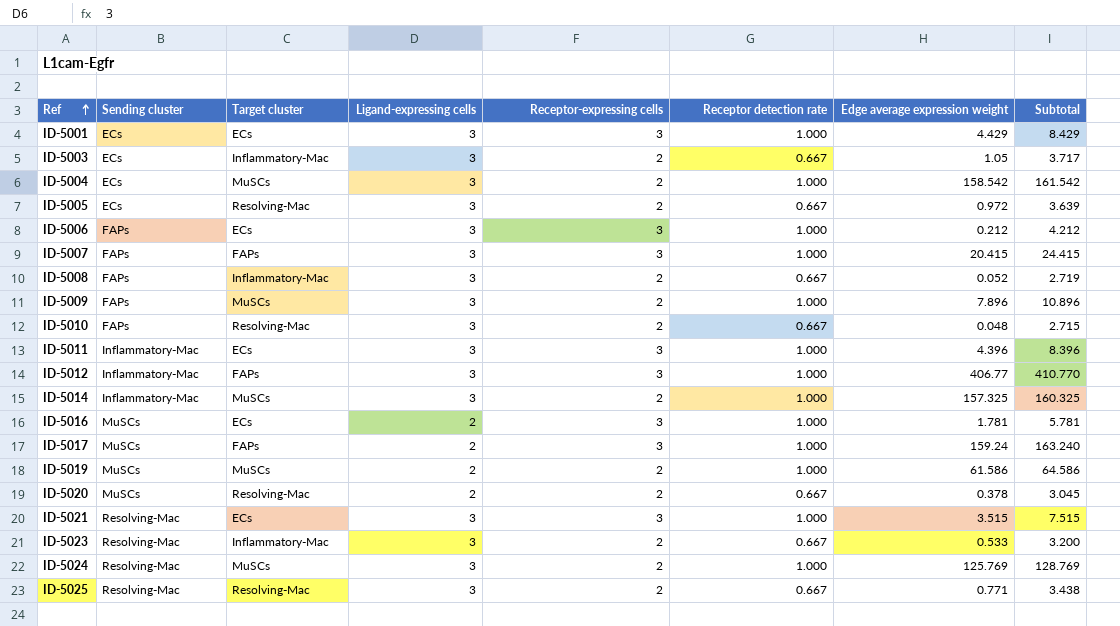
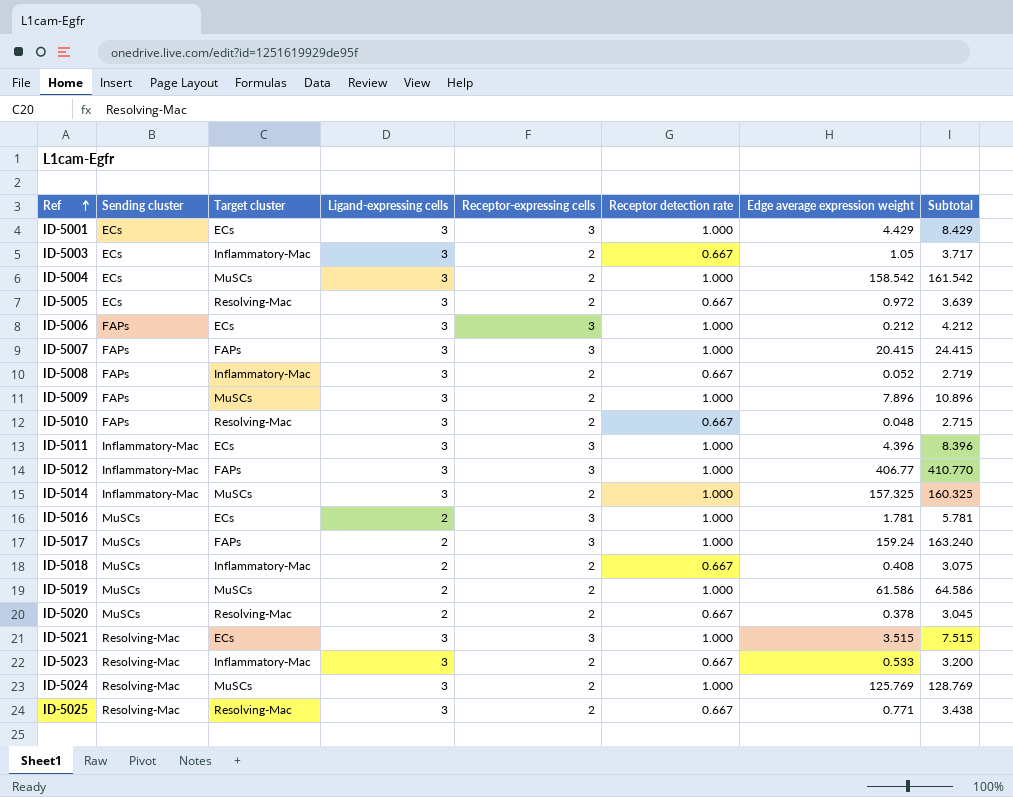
row ID-5018: none -> MuSCs | Inflammatory-Mac | 2 | 2 | 0.667 | 0.408 | 3.075

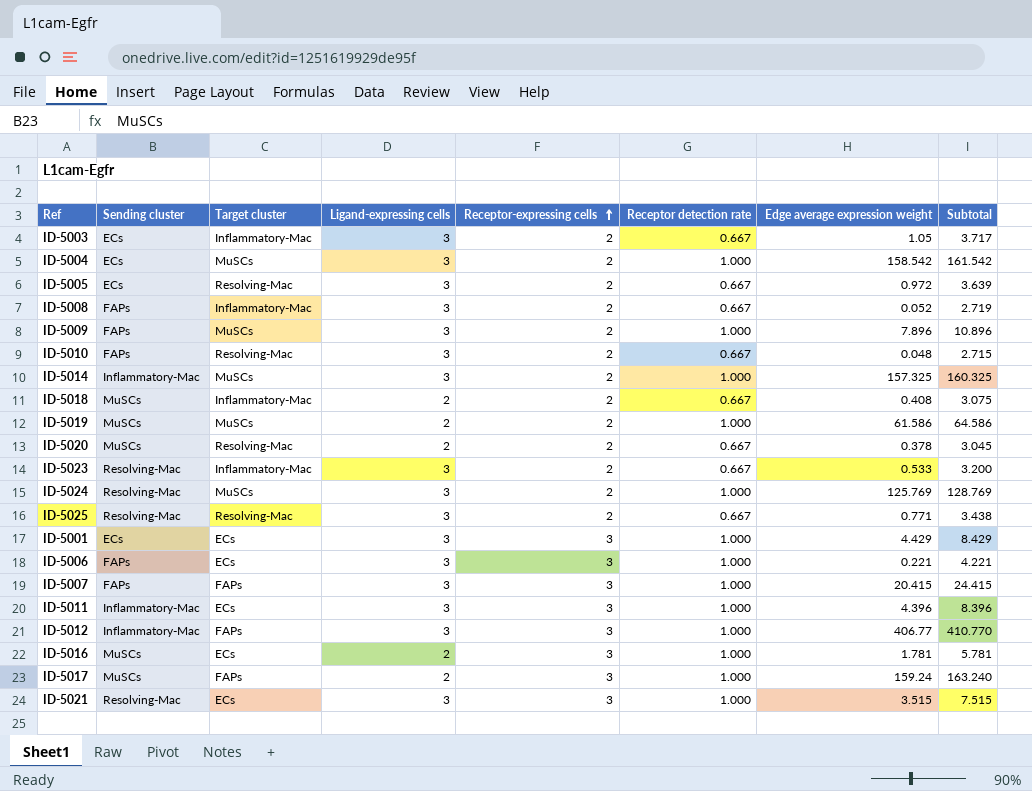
row order: Ref ascending -> Receptor-expressing cells ascending
ID-5006 | Edge average expression weight: 0.212 -> 0.221
ID-5006 | Subtotal: 4.212 -> 4.221

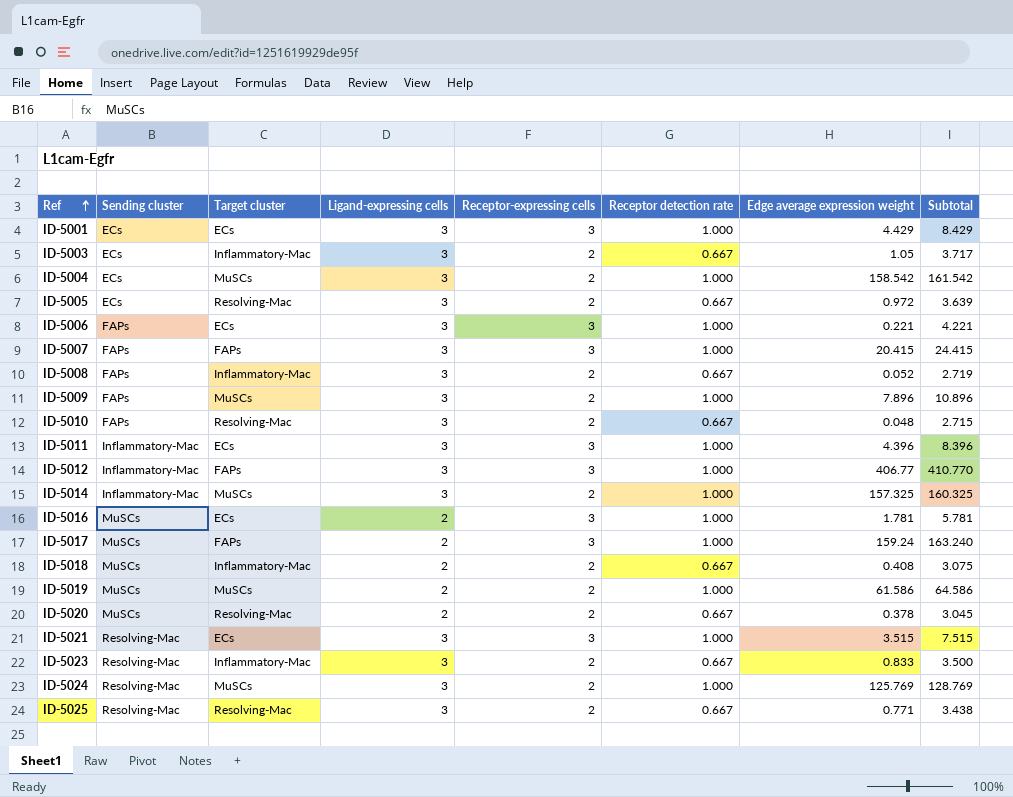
row order: Receptor-expressing cells ascending -> Ref ascending
ID-5023 | Edge average expression weight: 0.533 -> 0.833
ID-5023 | Subtotal: 3.200 -> 3.500

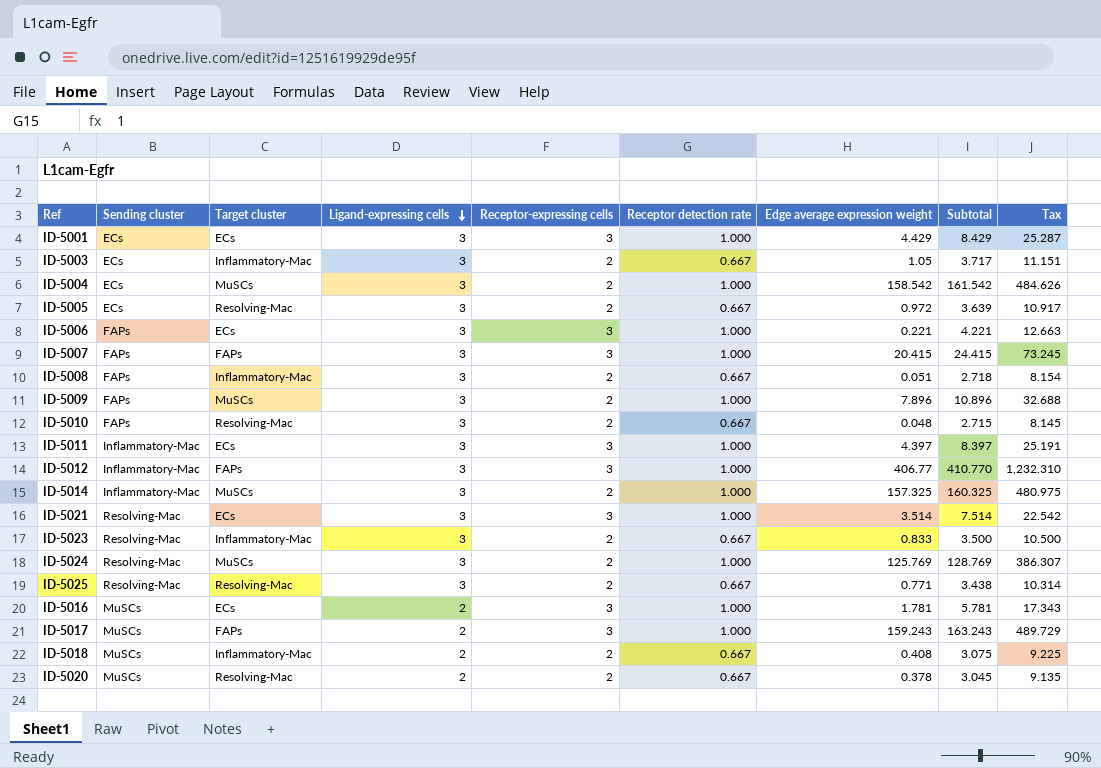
row order: Ref ascending -> Ligand-expressing cells descending
column Tax | formula: none -> [Subtotal] * 3
row ID-5019: MuSCs | MuSCs | 2 | 2 | 1.000 | 61.586 | 64.586 -> none
ID-5008 | Edge average expression weight: 0.052 -> 0.051
ID-5008 | Subtotal: 2.719 -> 2.718
ID-5011 | Edge average expression weight: 4.396 -> 4.397
ID-5011 | Subtotal: 8.396 -> 8.397
ID-5021 | Edge average expression weight: 3.515 -> 3.514
ID-5021 | Subtotal: 7.515 -> 7.514
ID-5017 | Edge average expression weight: 159.24 -> 159.243
ID-5017 | Subtotal: 163.240 -> 163.243

